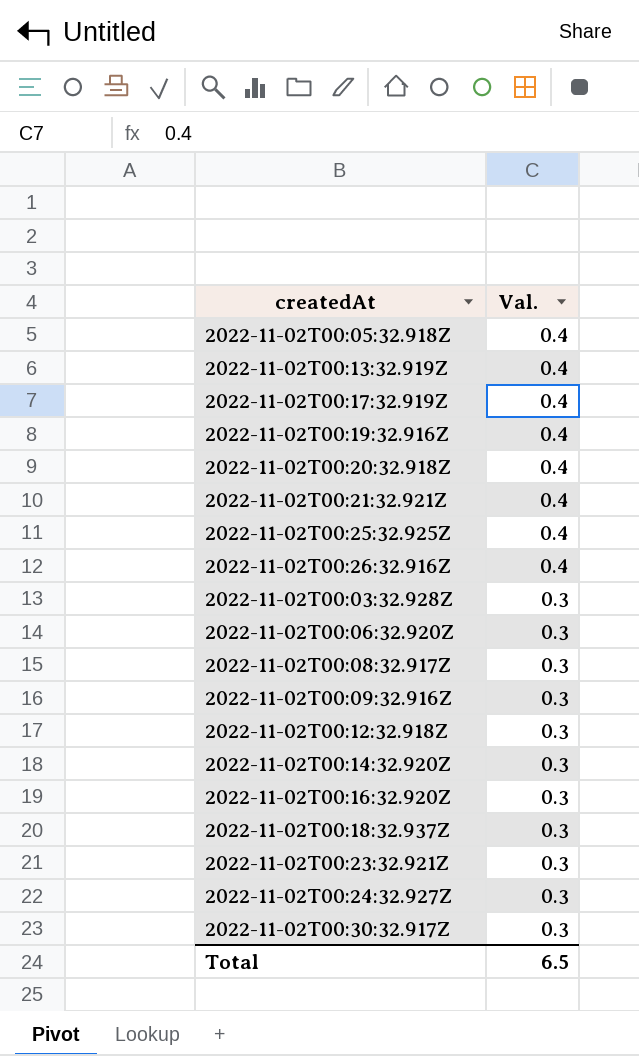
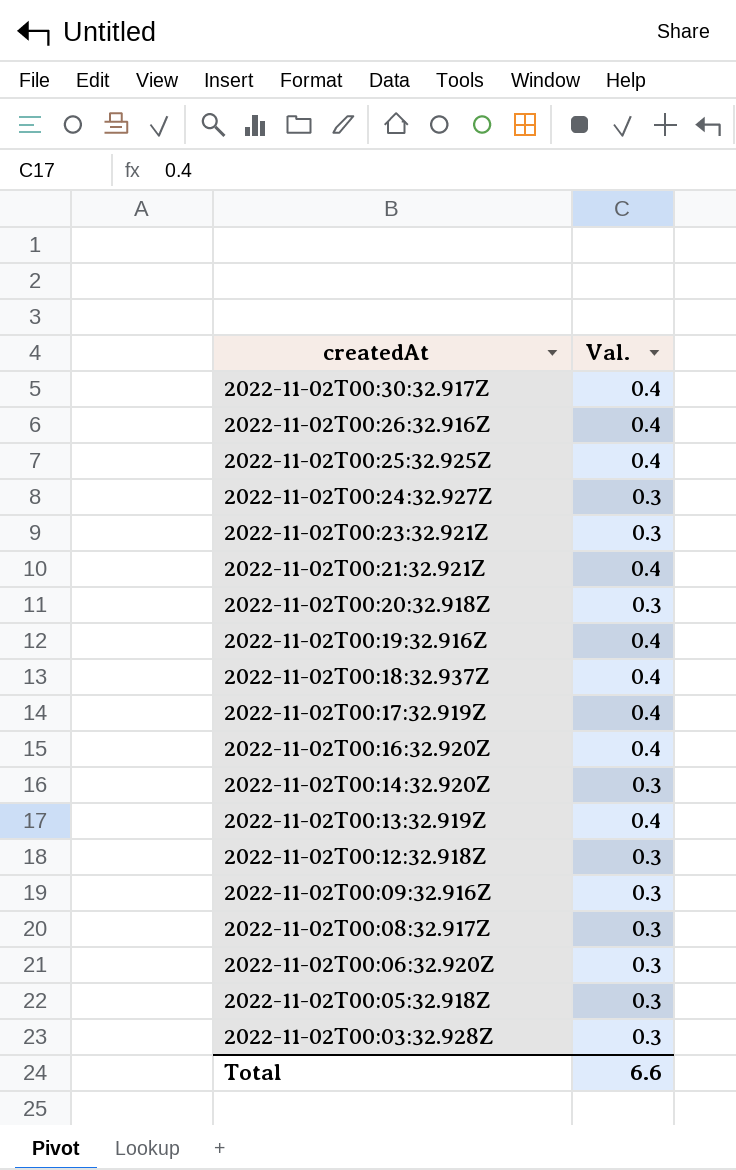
row order: Val. descending -> createdAt descending
2022-11-02T00:30:32.917Z | Val.: 0.3 -> 0.4
2022-11-02T00:20:32.918Z | Val.: 0.4 -> 0.3
2022-11-02T00:18:32.937Z | Val.: 0.3 -> 0.4
2022-11-02T00:16:32.920Z | Val.: 0.3 -> 0.4
2022-11-02T00:05:32.918Z | Val.: 0.4 -> 0.3
Total | Val.: 6.5 -> 6.6

